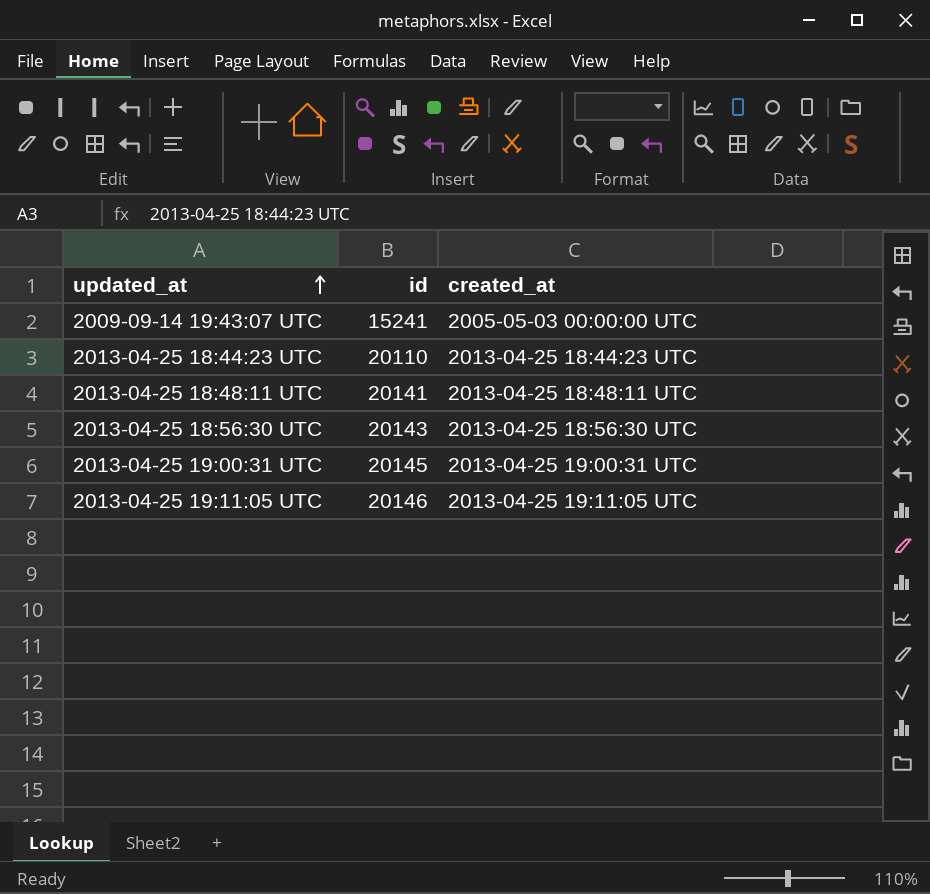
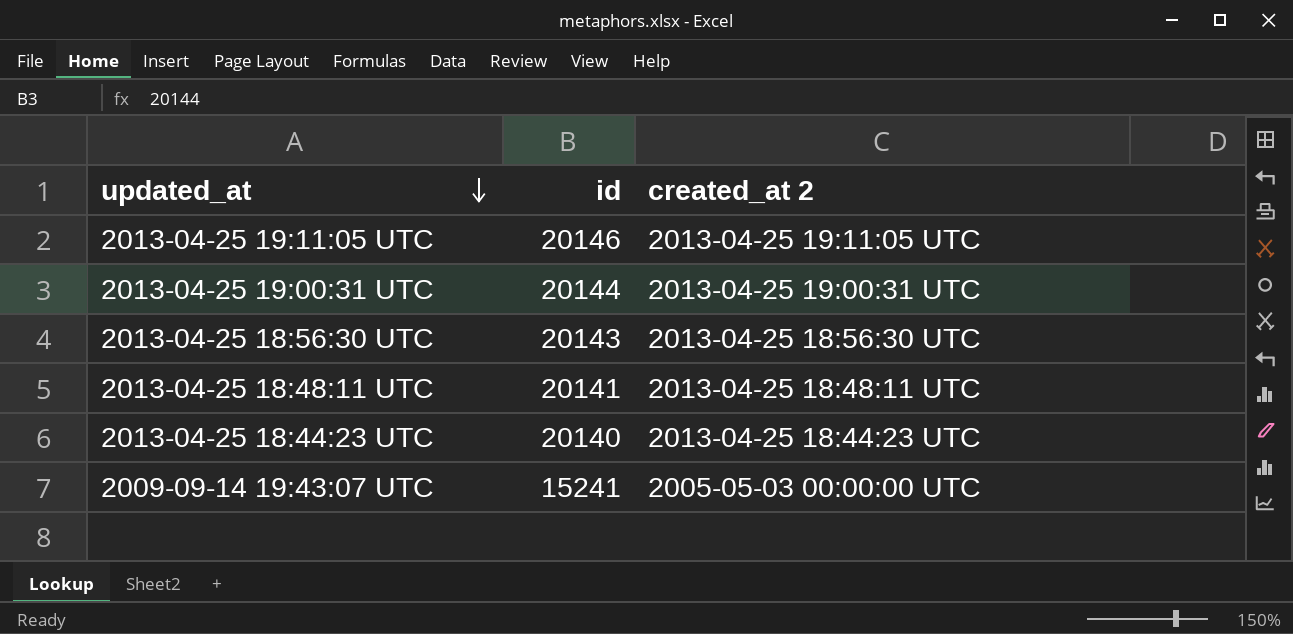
row order: updated_at ascending -> updated_at descending
column name: created_at -> created_at 2
2013-04-25 19:00:31 UTC | id: 20145 -> 20144
2013-04-25 18:44:23 UTC | id: 20110 -> 20140

